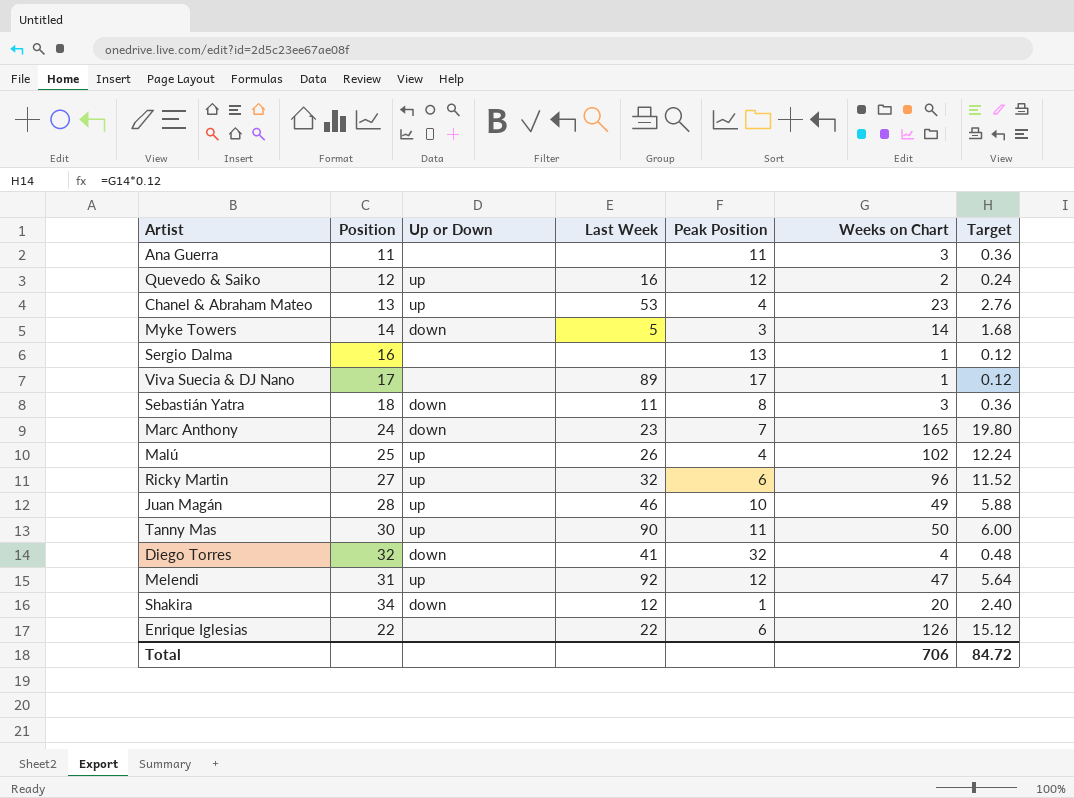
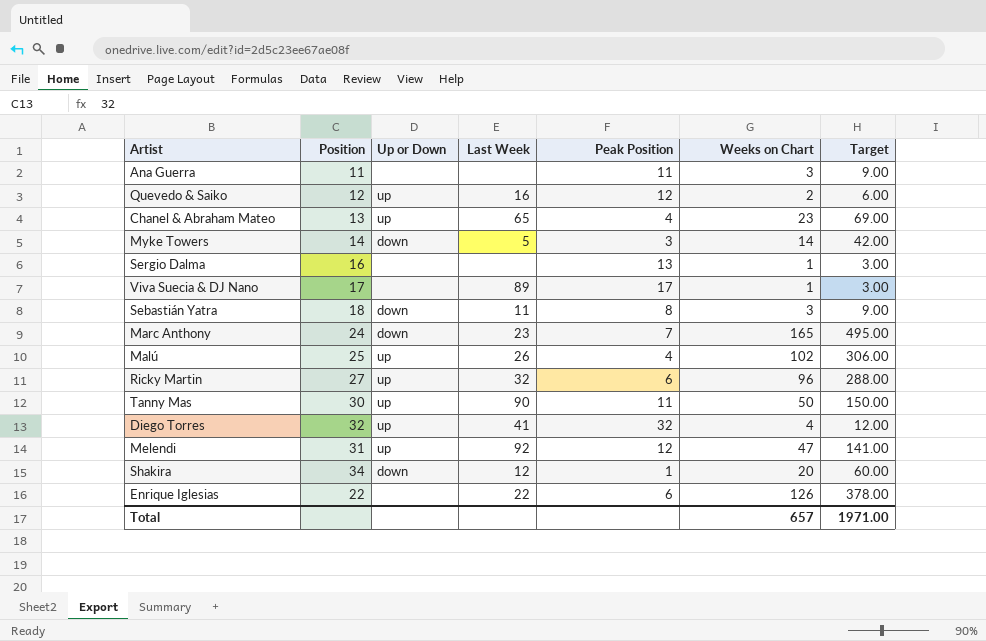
column Target | formula: [Weeks on Chart] * 0.12 -> [Weeks on Chart] * 3
row Juan Magán: 28 | up | 46 | 10 | 49 | 5.88 -> none
Chanel & Abraham Mateo | Last Week: 53 -> 65
Diego Torres | Up or Down: down -> up
Total | Weeks on Chart: 706 -> 657
Total | Target: 84.72 -> 1971.00

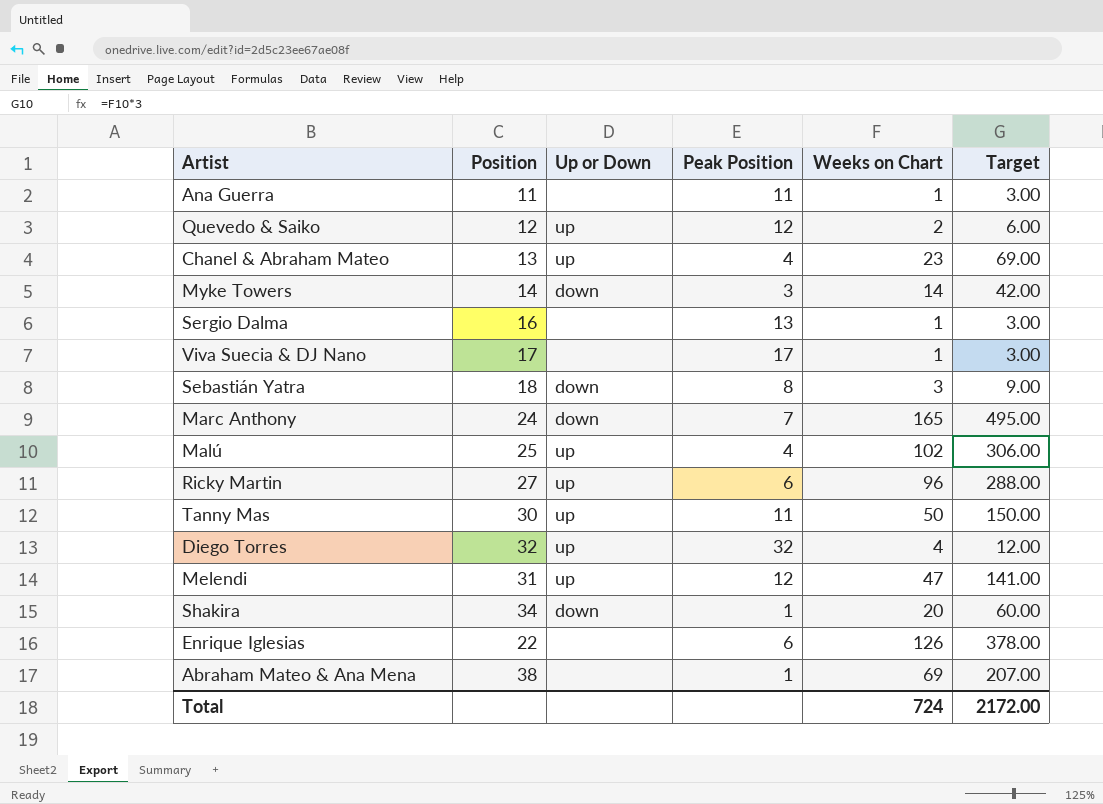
column Last Week | position: 4 -> none
Ana Guerra | Weeks on Chart: 3 -> 1
Ana Guerra | Target: 9.00 -> 3.00
row Abraham Mateo & Ana Mena: none -> 38 | none | 1 | 69 | 207.00
Total | Weeks on Chart: 657 -> 724
Total | Target: 1971.00 -> 2172.00

